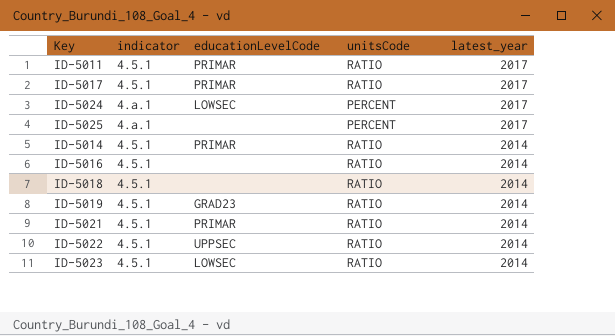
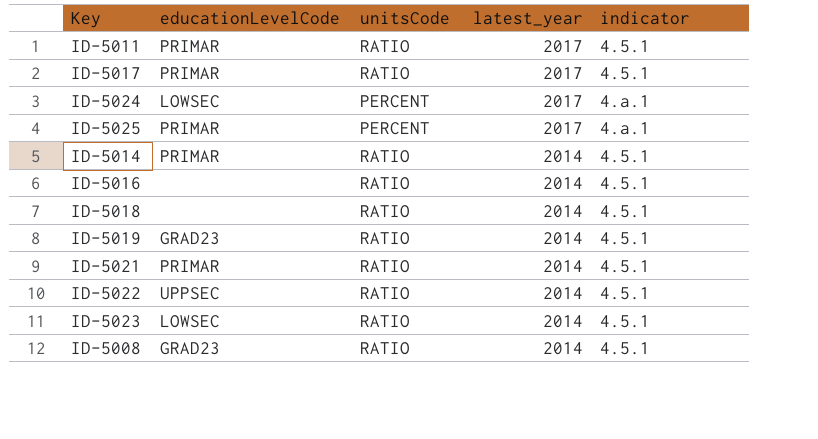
column indicator | position: 2 -> 5
ID-5025 | educationLevelCode: none -> PRIMAR
row ID-5008: none -> GRAD23 | RATIO | 2014 | 4.5.1

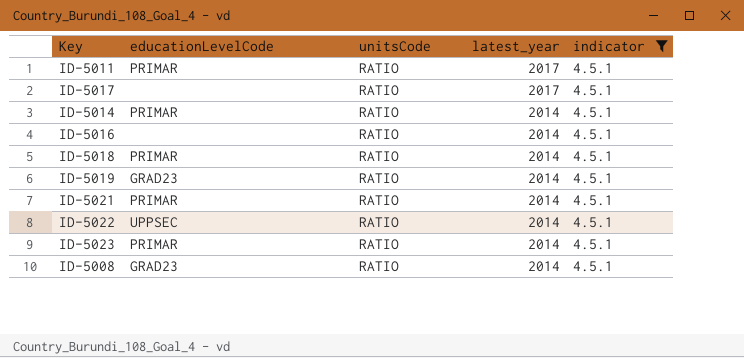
filter: none -> indicator = 4.5.1
ID-5017 | educationLevelCode: PRIMAR -> none
ID-5018 | educationLevelCode: none -> PRIMAR
ID-5023 | educationLevelCode: LOWSEC -> PRIMAR

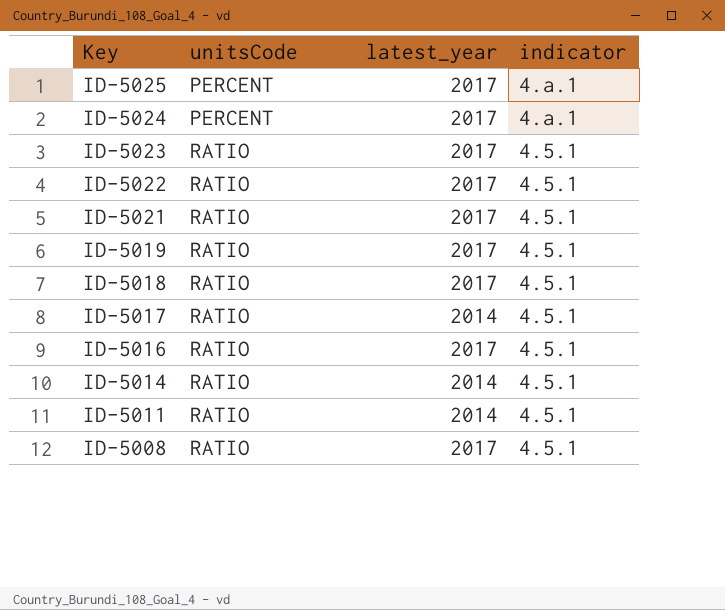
filter: indicator = 4.5.1 -> none
row order: latest_year descending -> Key descending
column educationLevelCode | position: 2 -> none
ID-5023 | latest_year: 2014 -> 2017
ID-5022 | latest_year: 2014 -> 2017
ID-5021 | latest_year: 2014 -> 2017
ID-5019 | latest_year: 2014 -> 2017
ID-5018 | latest_year: 2014 -> 2017
ID-5017 | latest_year: 2017 -> 2014
ID-5016 | latest_year: 2014 -> 2017
ID-5011 | latest_year: 2017 -> 2014
ID-5008 | latest_year: 2014 -> 2017

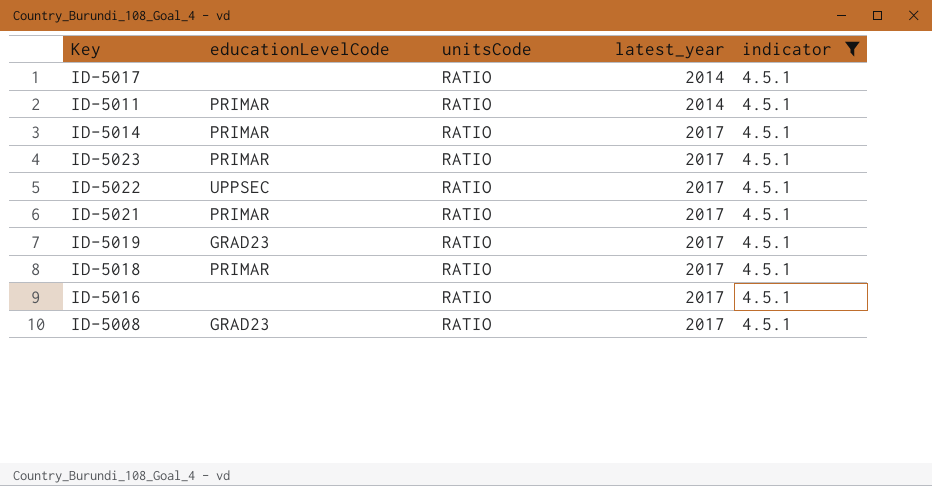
filter: none -> indicator = 4.5.1
row order: Key descending -> latest_year ascending
column educationLevelCode | position: none -> 2
ID-5014 | latest_year: 2014 -> 2017

